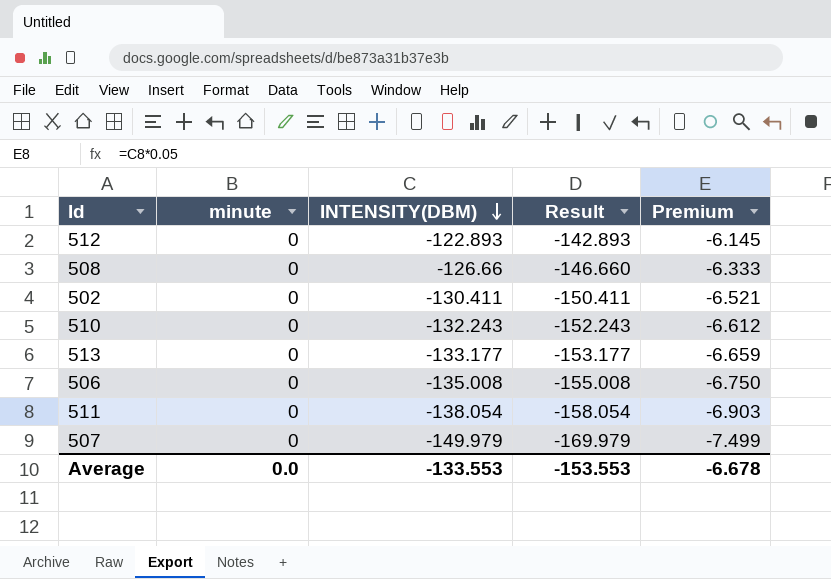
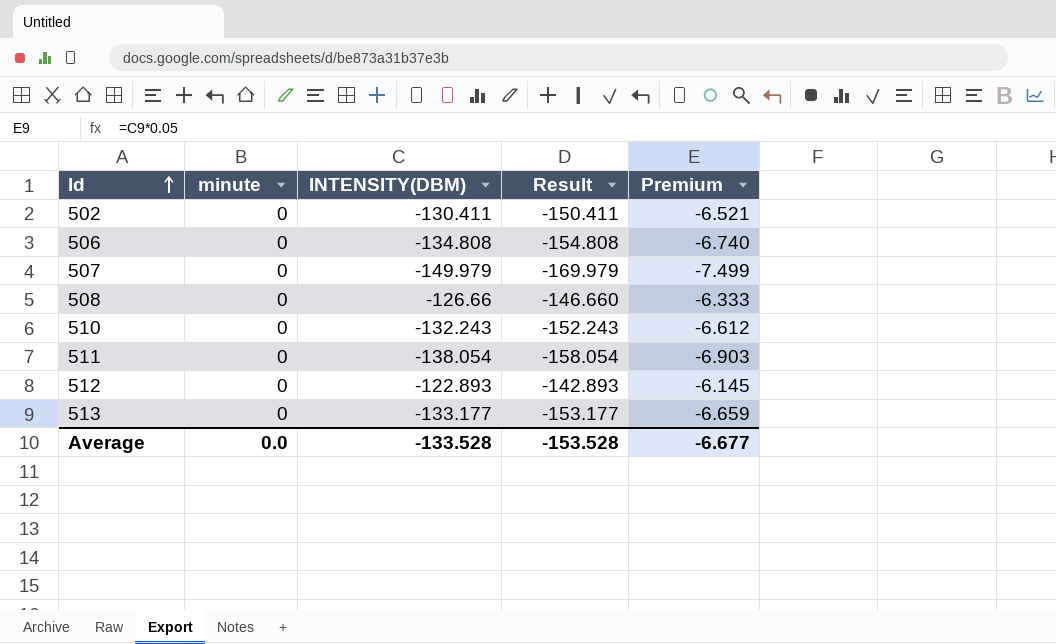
row order: INTENSITY(DBM) descending -> Id ascending
506 | INTENSITY(DBM): -135.008 -> -134.808
506 | Result: -155.008 -> -154.808
506 | Premium: -6.750 -> -6.740
Average | INTENSITY(DBM): -133.553 -> -133.528
Average | Result: -153.553 -> -153.528
Average | Premium: -6.678 -> -6.677

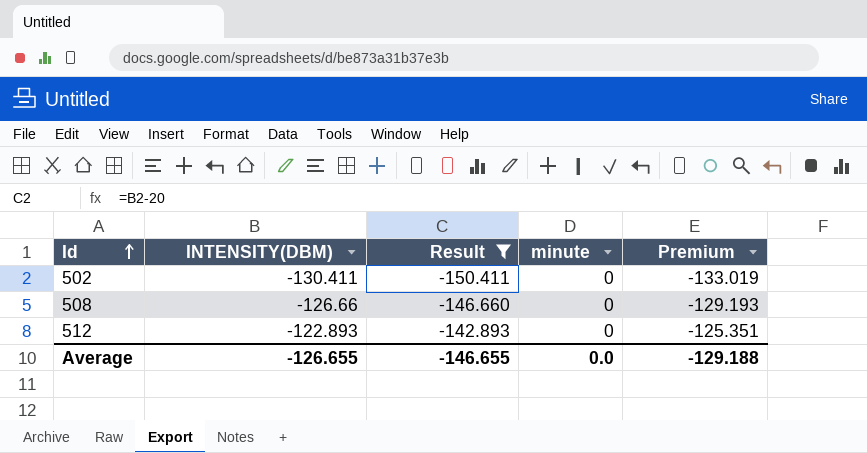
filter: none -> Result >= -150.411
column minute | position: 2 -> 4
column Premium | formula: [INTENSITY(DBM)] * 0.05 -> [INTENSITY(DBM)] * 1.02
Average | INTENSITY(DBM): -133.528 -> -126.655
Average | Result: -153.528 -> -146.655
Average | Premium: -6.677 -> -129.188

